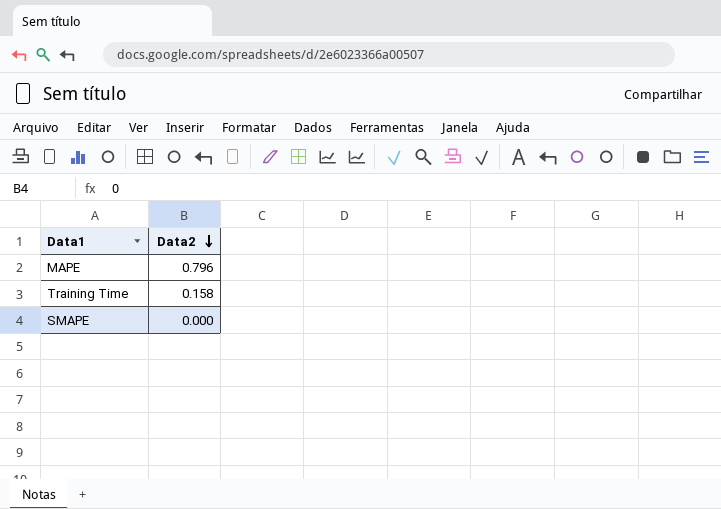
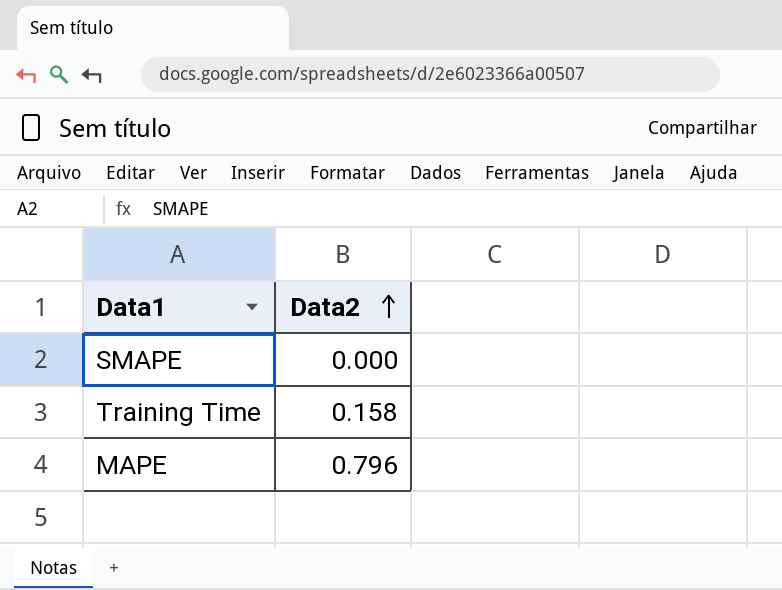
row order: Data2 descending -> Data2 ascending

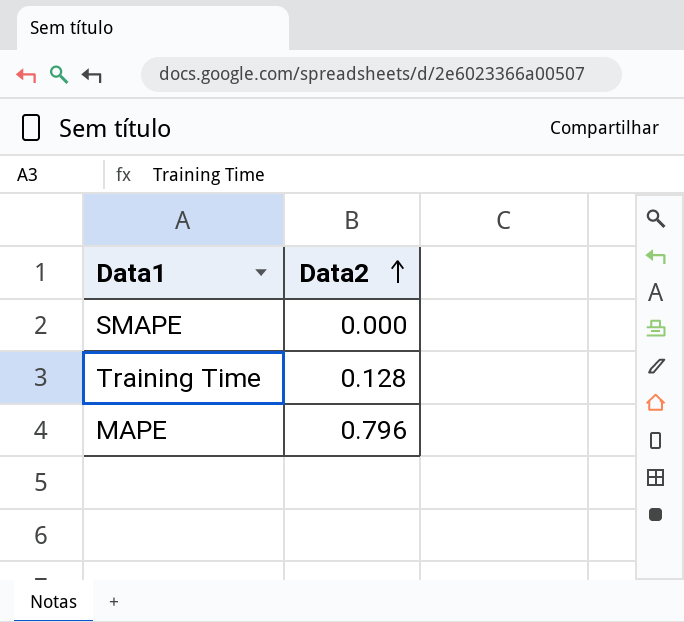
Training Time | Data2: 0.158 -> 0.128

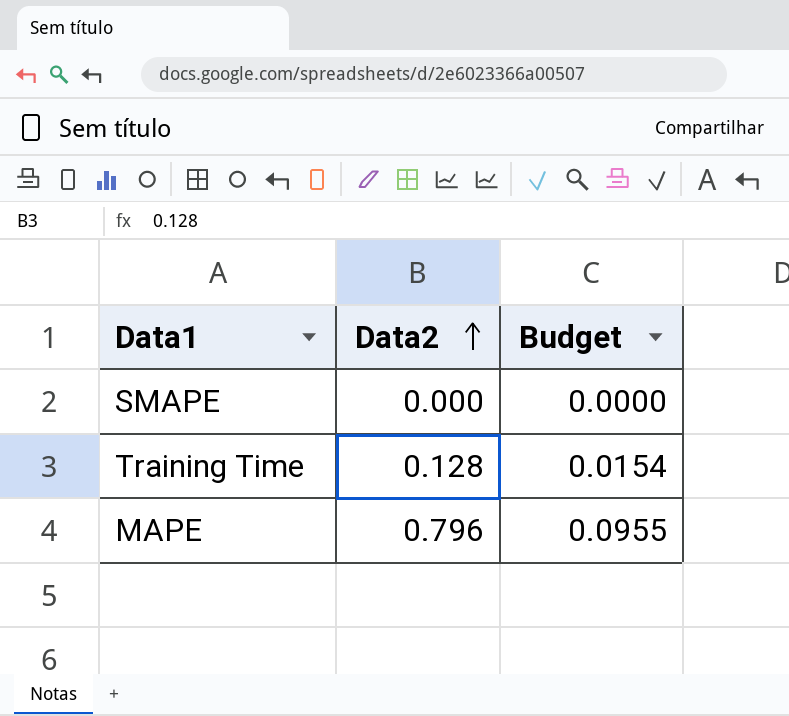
column Budget | formula: none -> [Data2] * 0.12

